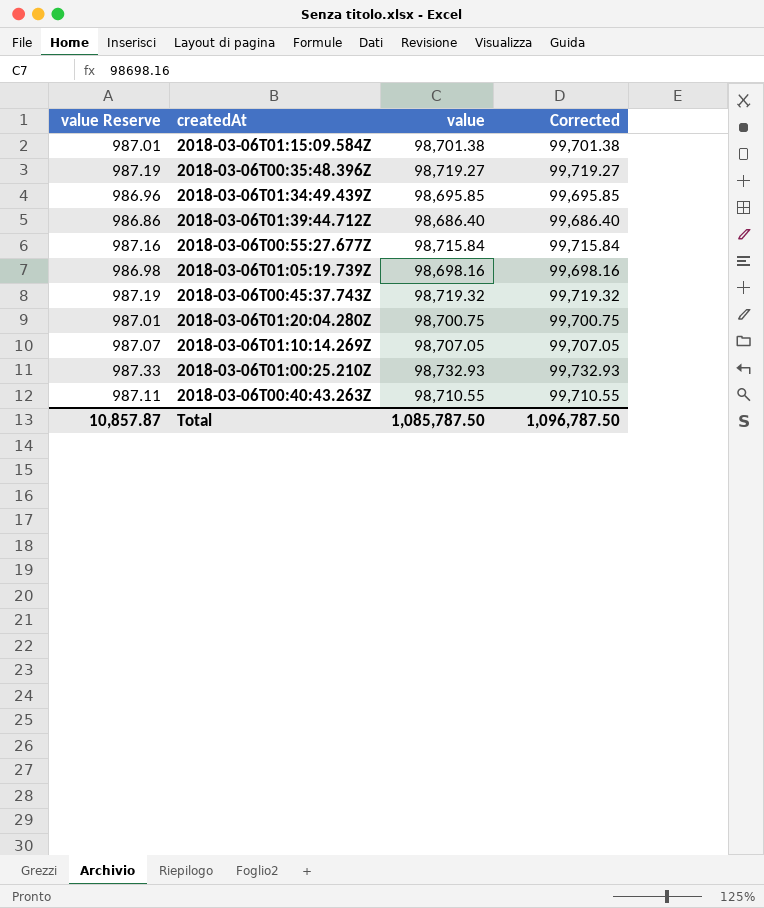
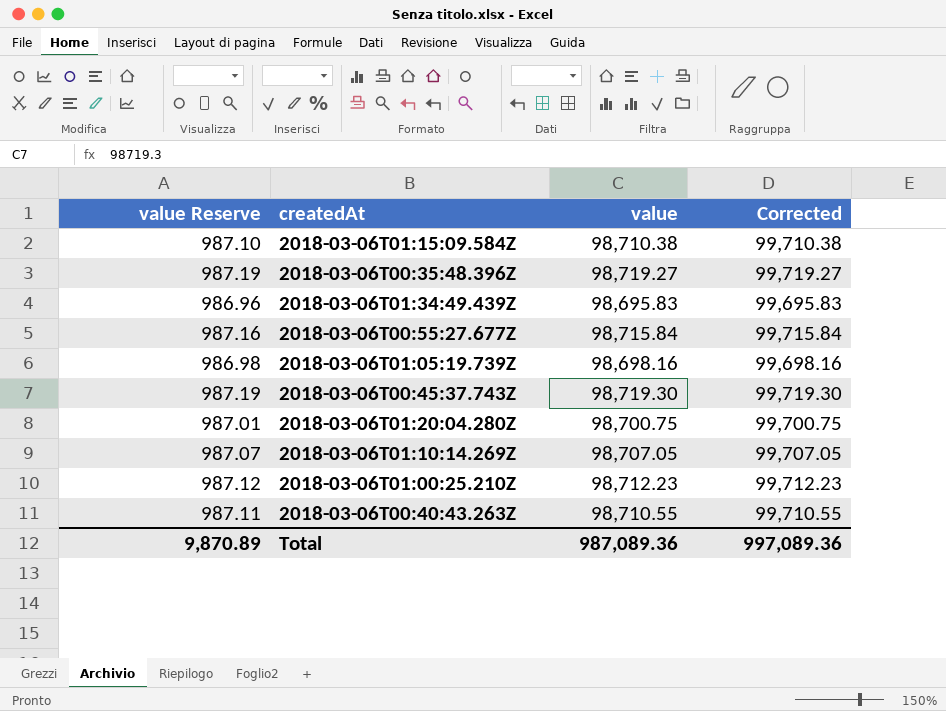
row 2018-03-06T01:39:44.712Z: 986.86 | 98,686.40 | 99,686.40 -> none
2018-03-06T01:15:09.584Z | value Reserve: 987.01 -> 987.10
2018-03-06T01:15:09.584Z | value: 98,701.38 -> 98,710.38
2018-03-06T01:15:09.584Z | Corrected: 99,701.38 -> 99,710.38
2018-03-06T01:34:49.439Z | value: 98,695.85 -> 98,695.83
2018-03-06T01:34:49.439Z | Corrected: 99,695.85 -> 99,695.83
2018-03-06T00:45:37.743Z | value: 98,719.32 -> 98,719.30
2018-03-06T00:45:37.743Z | Corrected: 99,719.32 -> 99,719.30
2018-03-06T01:00:25.210Z | value Reserve: 987.33 -> 987.12
2018-03-06T01:00:25.210Z | value: 98,732.93 -> 98,712.23
2018-03-06T01:00:25.210Z | Corrected: 99,732.93 -> 99,712.23
Total | value Reserve: 10,857.87 -> 9,870.89
Total | value: 1,085,787.50 -> 987,089.36
Total | Corrected: 1,096,787.50 -> 997,089.36

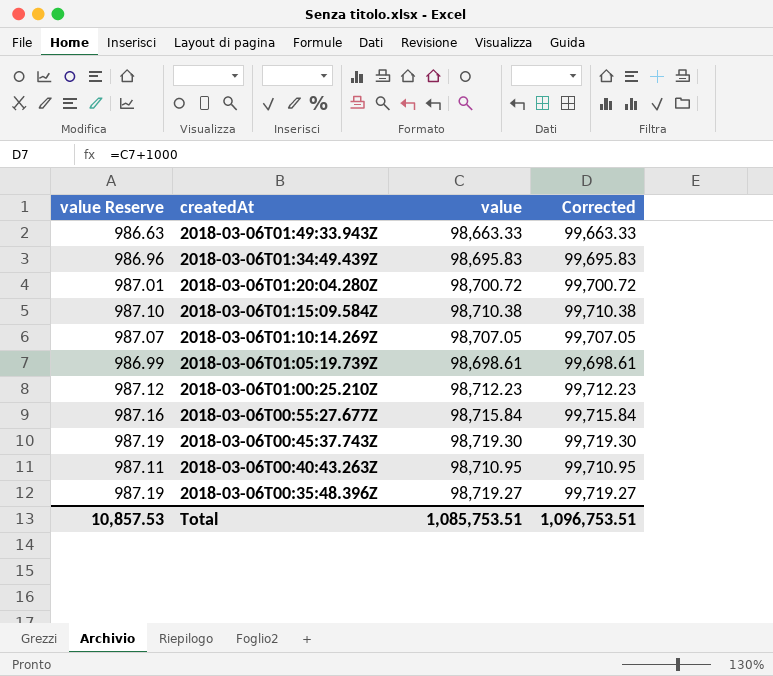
row order: none -> createdAt descending
row 2018-03-06T01:49:33.943Z: none -> 986.63 | 98,663.33 | 99,663.33
2018-03-06T01:20:04.280Z | value: 98,700.75 -> 98,700.72
2018-03-06T01:20:04.280Z | Corrected: 99,700.75 -> 99,700.72
2018-03-06T01:05:19.739Z | value Reserve: 986.98 -> 986.99
2018-03-06T01:05:19.739Z | value: 98,698.16 -> 98,698.61
2018-03-06T01:05:19.739Z | Corrected: 99,698.16 -> 99,698.61
2018-03-06T00:40:43.263Z | value: 98,710.55 -> 98,710.95
2018-03-06T00:40:43.263Z | Corrected: 99,710.55 -> 99,710.95
Total | value Reserve: 9,870.89 -> 10,857.53
Total | value: 987,089.36 -> 1,085,753.51
Total | Corrected: 997,089.36 -> 1,096,753.51

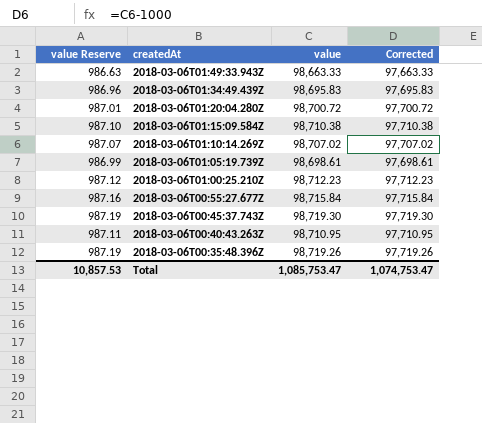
column Corrected | formula: [value] + 1000 -> [value] - 1000
2018-03-06T01:10:14.269Z | value: 98,707.05 -> 98,707.02
2018-03-06T00:35:48.396Z | value: 98,719.27 -> 98,719.26
Total | value: 1,085,753.51 -> 1,085,753.47
Total | Corrected: 1,096,753.51 -> 1,074,753.47

